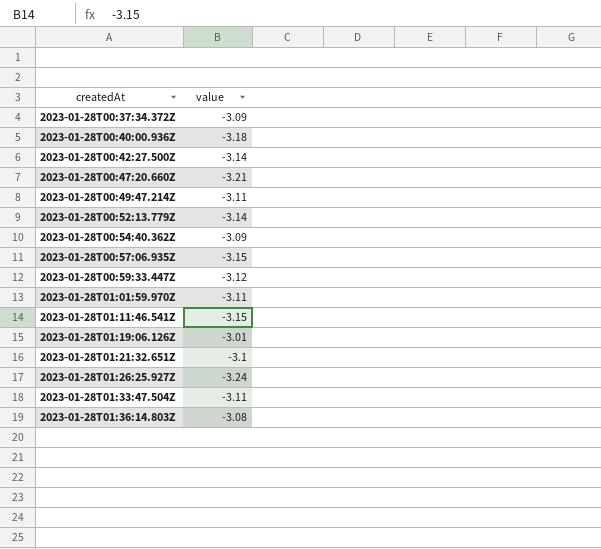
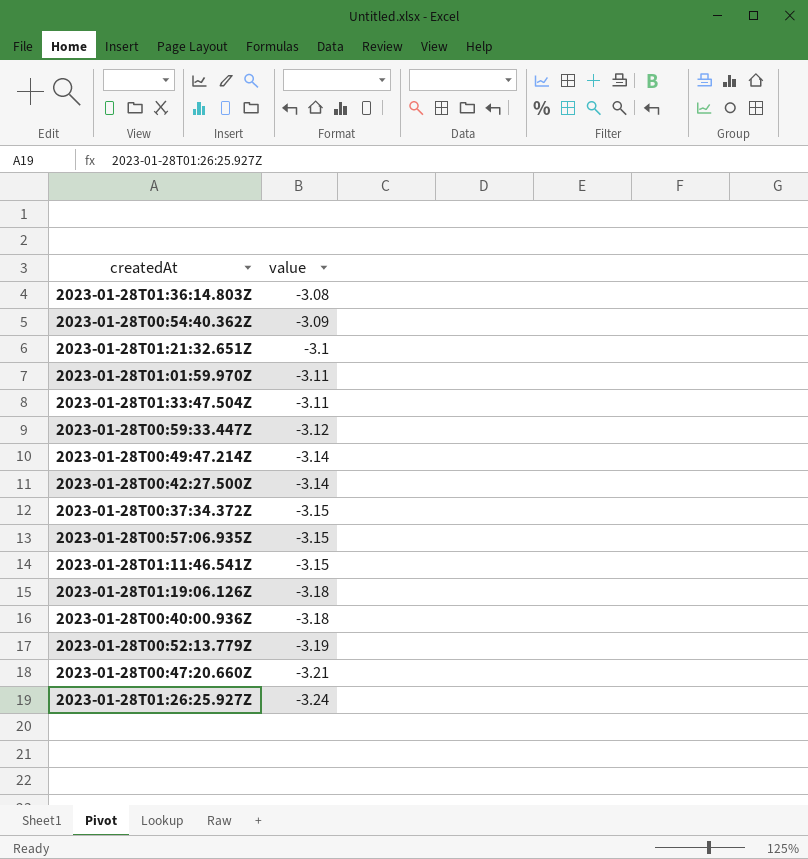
row order: createdAt ascending -> value descending
2023-01-28T00:49:47.214Z | value: -3.11 -> -3.14
2023-01-28T00:37:34.372Z | value: -3.09 -> -3.15
2023-01-28T01:19:06.126Z | value: -3.01 -> -3.18
2023-01-28T00:52:13.779Z | value: -3.14 -> -3.19

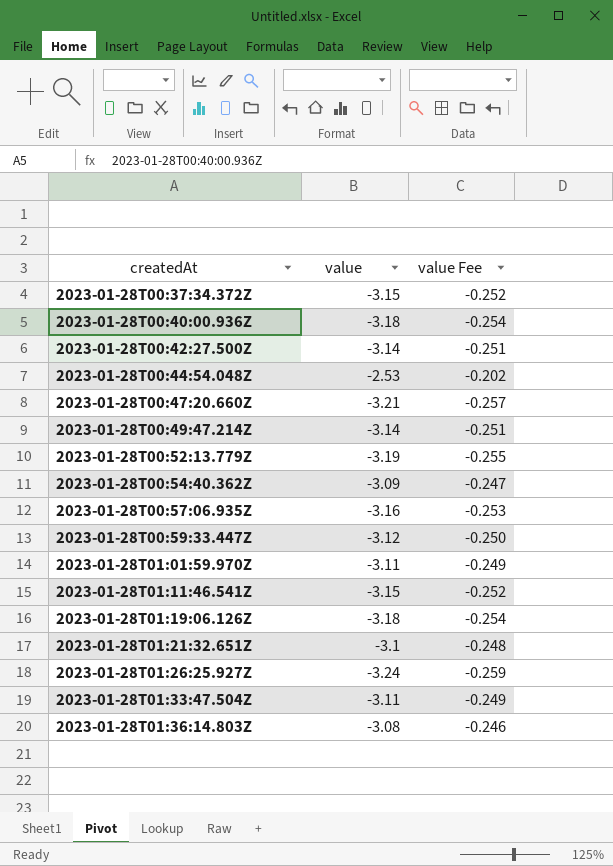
row order: value descending -> createdAt ascending
column value Fee | formula: none -> [value] * 0.08
row 2023-01-28T00:44:54.048Z: none -> -2.53 | -0.202
2023-01-28T00:57:06.935Z | value: -3.15 -> -3.16

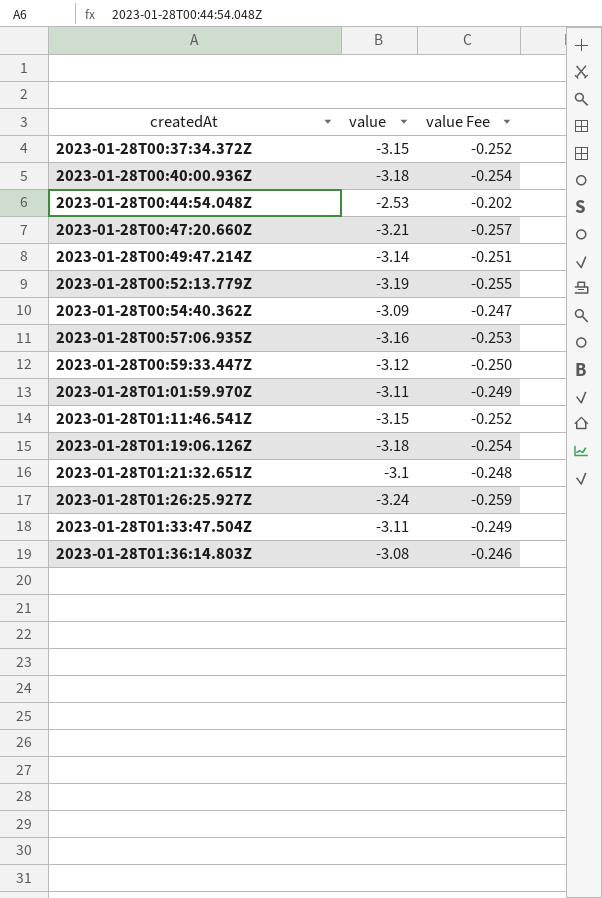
row 2023-01-28T00:42:27.500Z: -3.14 | -0.251 -> none

